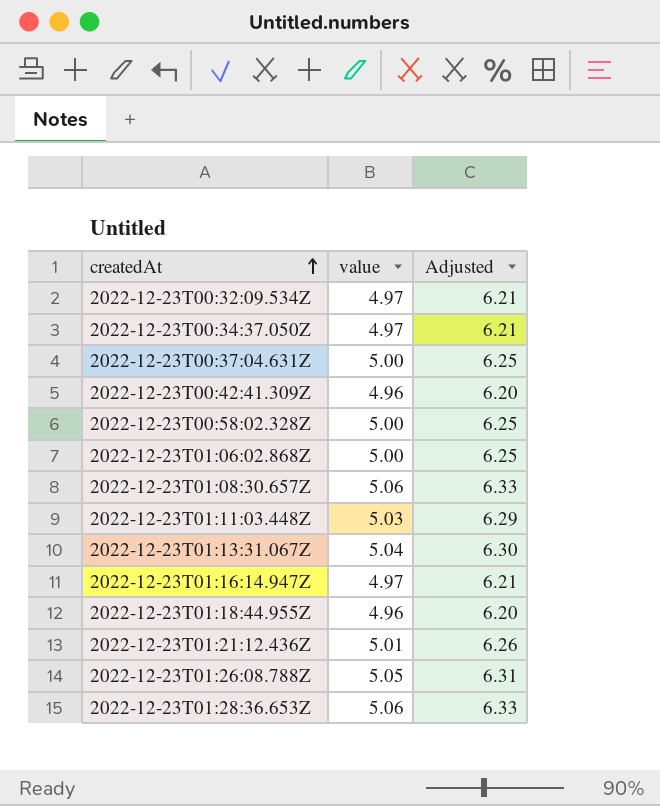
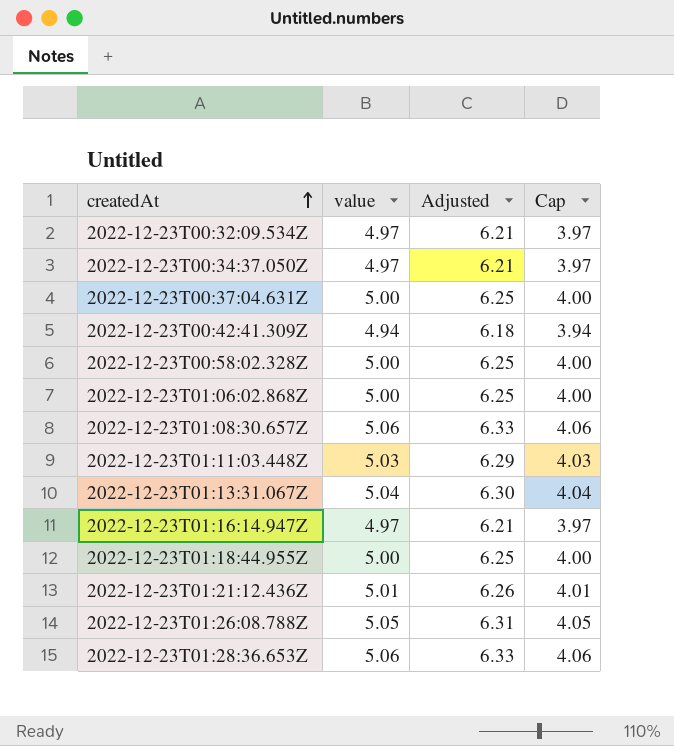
column Cap | formula: none -> [value] - 1
2022-12-23T00:42:41.309Z | value: 4.96 -> 4.94
2022-12-23T00:42:41.309Z | Adjusted: 6.20 -> 6.18
2022-12-23T01:18:44.955Z | value: 4.96 -> 5.00
2022-12-23T01:18:44.955Z | Adjusted: 6.20 -> 6.25

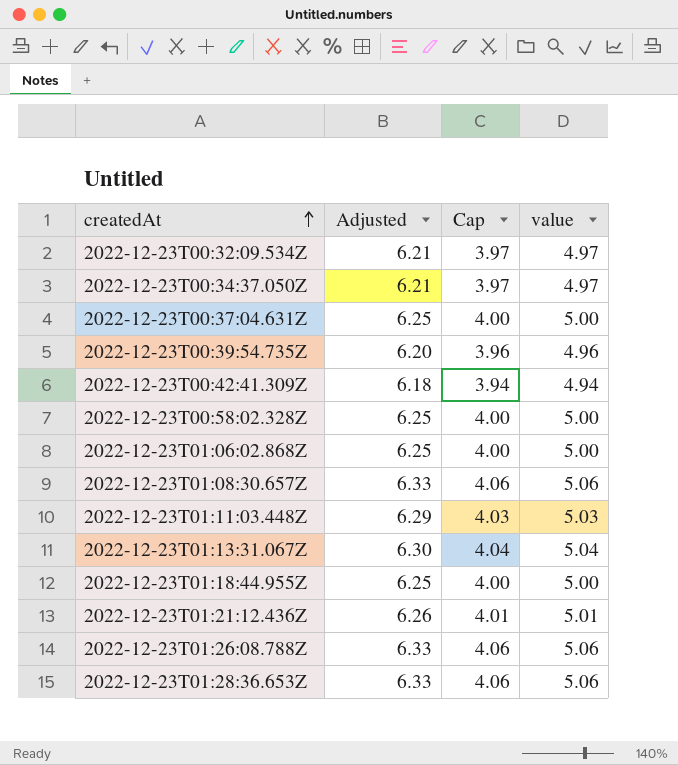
column value | position: 2 -> 4
row 2022-12-23T01:16:14.947Z: 4.97 | 6.21 | 3.97 -> none
row 2022-12-23T00:39:54.735Z: none -> 6.20 | 3.96 | 4.96
2022-12-23T01:26:08.788Z | Adjusted: 6.31 -> 6.33
2022-12-23T01:26:08.788Z | Cap: 4.05 -> 4.06
2022-12-23T01:26:08.788Z | value: 5.05 -> 5.06

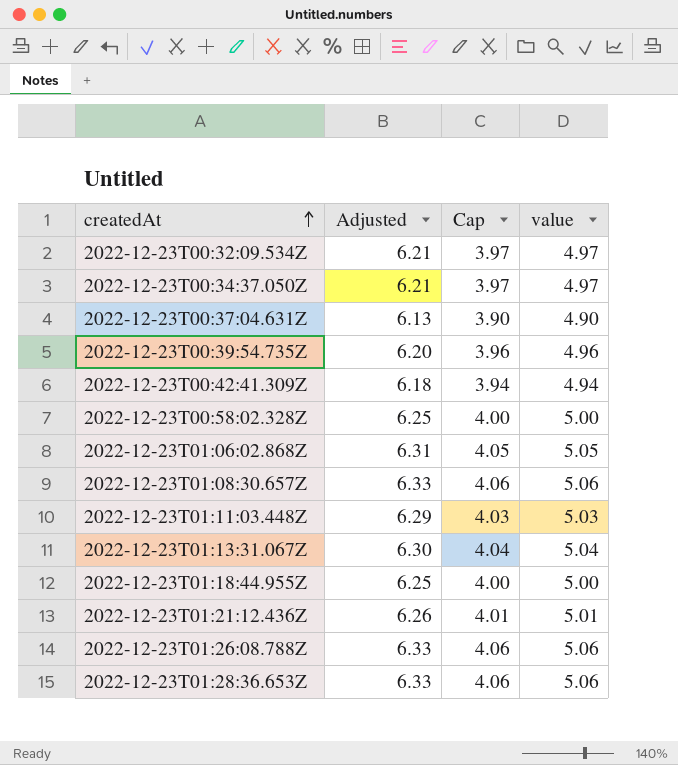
2022-12-23T00:37:04.631Z | Adjusted: 6.25 -> 6.13
2022-12-23T00:37:04.631Z | Cap: 4.00 -> 3.90
2022-12-23T00:37:04.631Z | value: 5.00 -> 4.90
2022-12-23T01:06:02.868Z | Adjusted: 6.25 -> 6.31
2022-12-23T01:06:02.868Z | Cap: 4.00 -> 4.05
2022-12-23T01:06:02.868Z | value: 5.00 -> 5.05

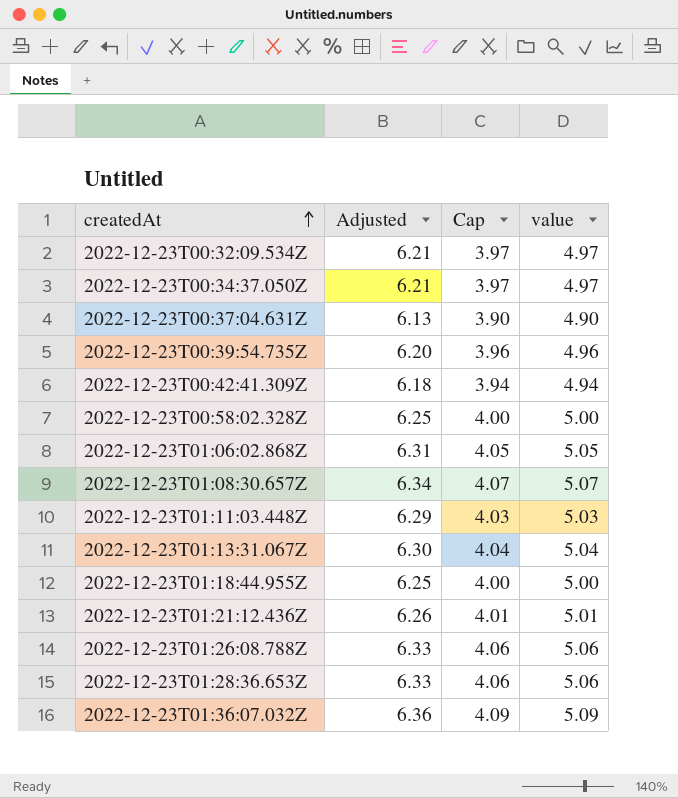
2022-12-23T01:08:30.657Z | Adjusted: 6.33 -> 6.34
2022-12-23T01:08:30.657Z | Cap: 4.06 -> 4.07
2022-12-23T01:08:30.657Z | value: 5.06 -> 5.07
row 2022-12-23T01:36:07.032Z: none -> 6.36 | 4.09 | 5.09

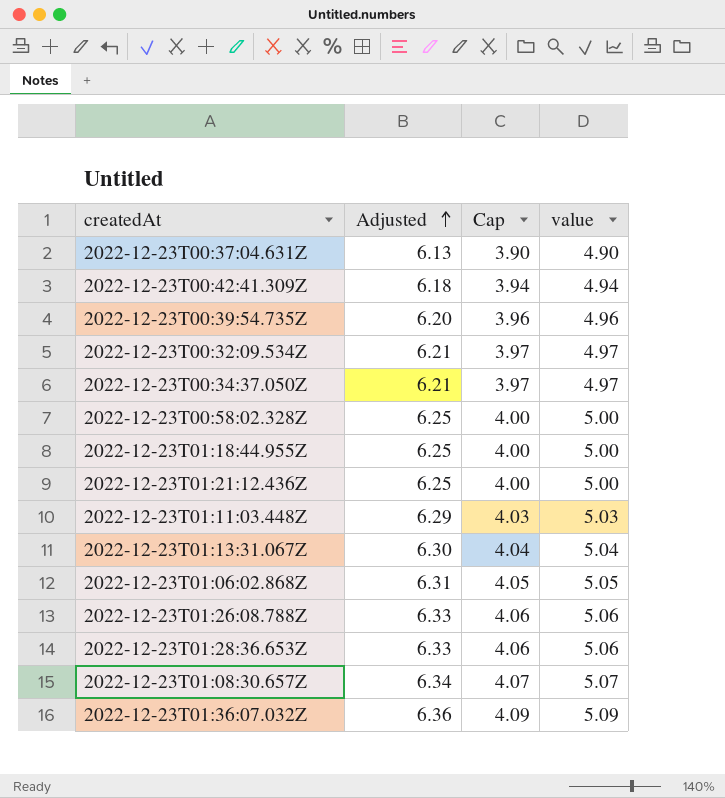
row order: createdAt ascending -> Adjusted ascending
2022-12-23T01:21:12.436Z | Adjusted: 6.26 -> 6.25
2022-12-23T01:21:12.436Z | Cap: 4.01 -> 4.00
2022-12-23T01:21:12.436Z | value: 5.01 -> 5.00

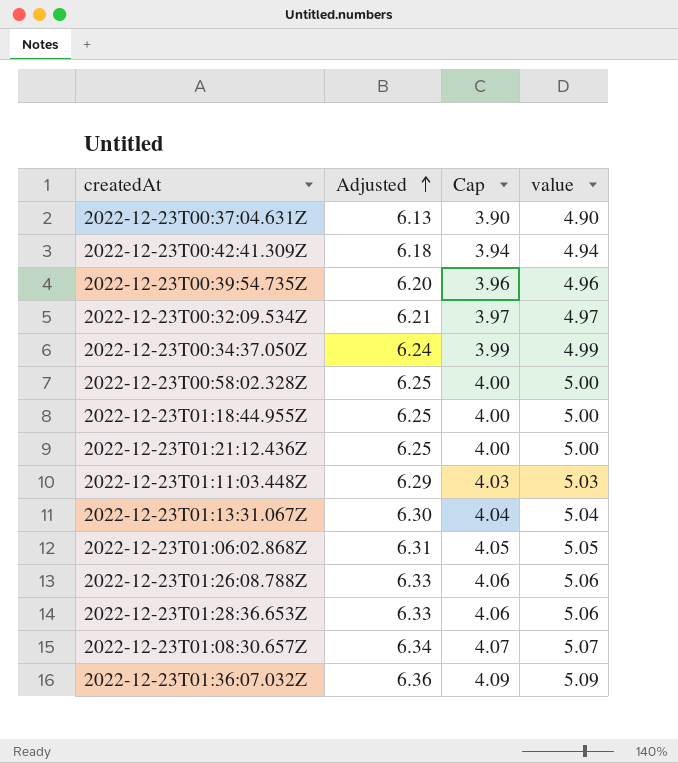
2022-12-23T00:34:37.050Z | Adjusted: 6.21 -> 6.24
2022-12-23T00:34:37.050Z | Cap: 3.97 -> 3.99
2022-12-23T00:34:37.050Z | value: 4.97 -> 4.99

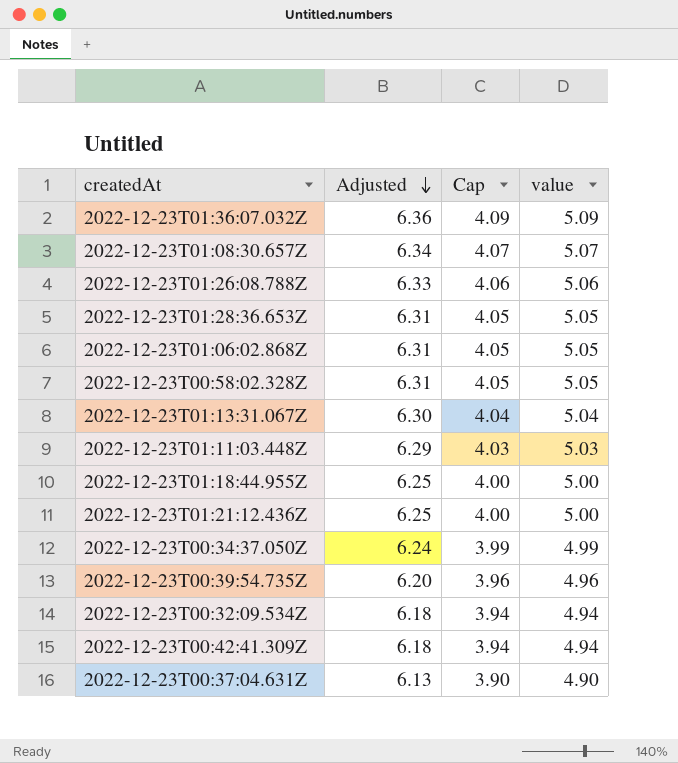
row order: Adjusted ascending -> Adjusted descending
2022-12-23T01:28:36.653Z | Adjusted: 6.33 -> 6.31
2022-12-23T01:28:36.653Z | Cap: 4.06 -> 4.05
2022-12-23T01:28:36.653Z | value: 5.06 -> 5.05
2022-12-23T00:58:02.328Z | Adjusted: 6.25 -> 6.31
2022-12-23T00:58:02.328Z | Cap: 4.00 -> 4.05
2022-12-23T00:58:02.328Z | value: 5.00 -> 5.05
2022-12-23T00:32:09.534Z | Adjusted: 6.21 -> 6.18
2022-12-23T00:32:09.534Z | Cap: 3.97 -> 3.94
2022-12-23T00:32:09.534Z | value: 4.97 -> 4.94

